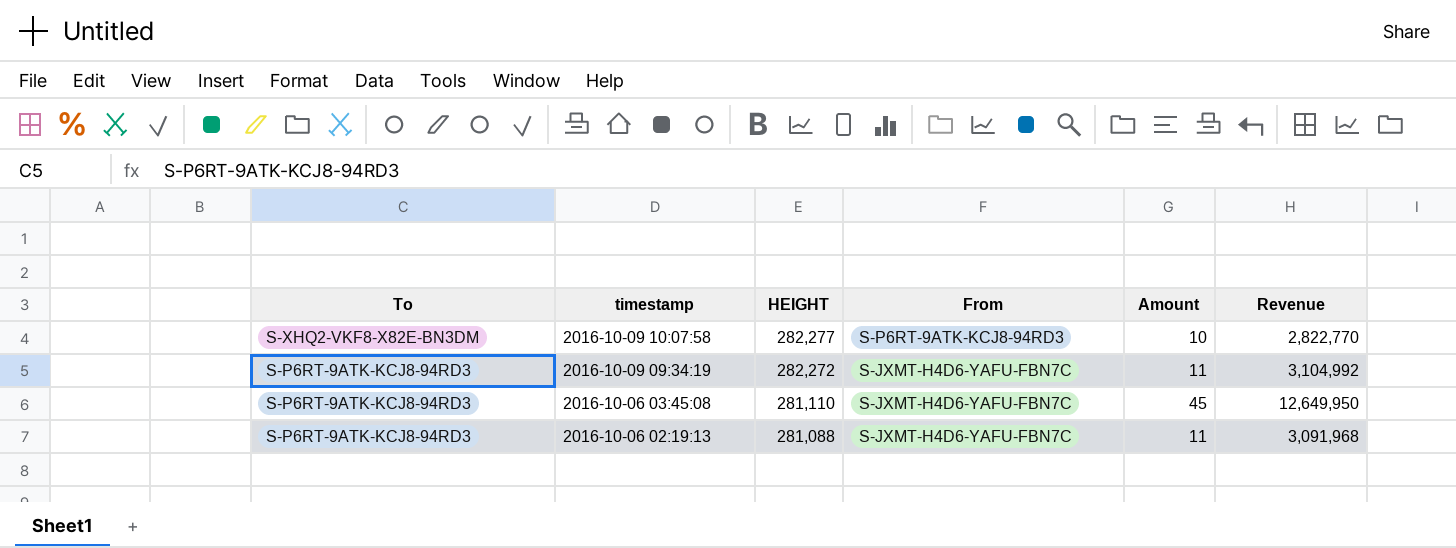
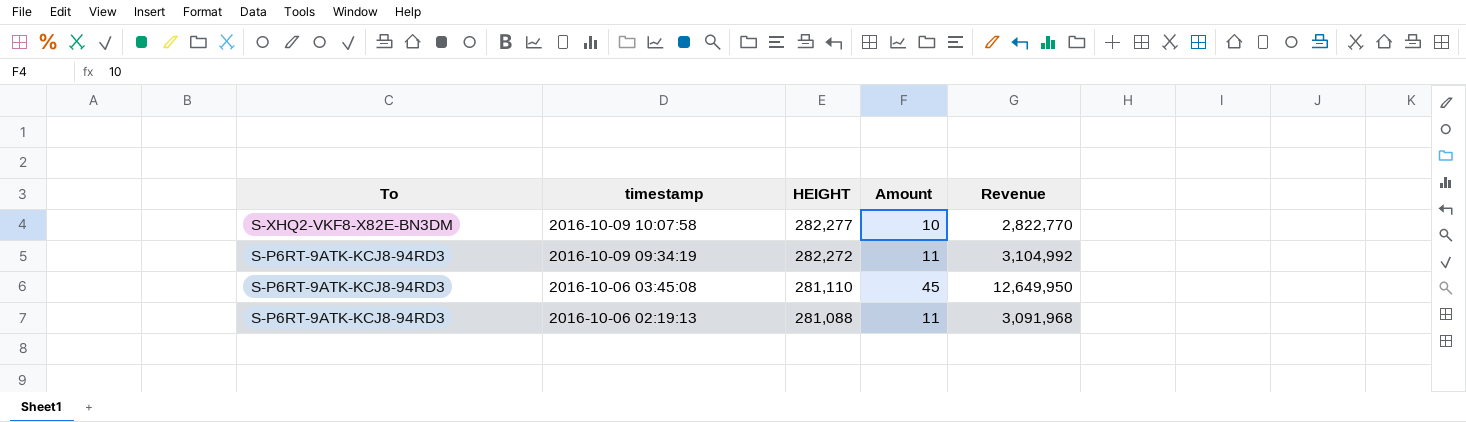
column From | position: 4 -> none

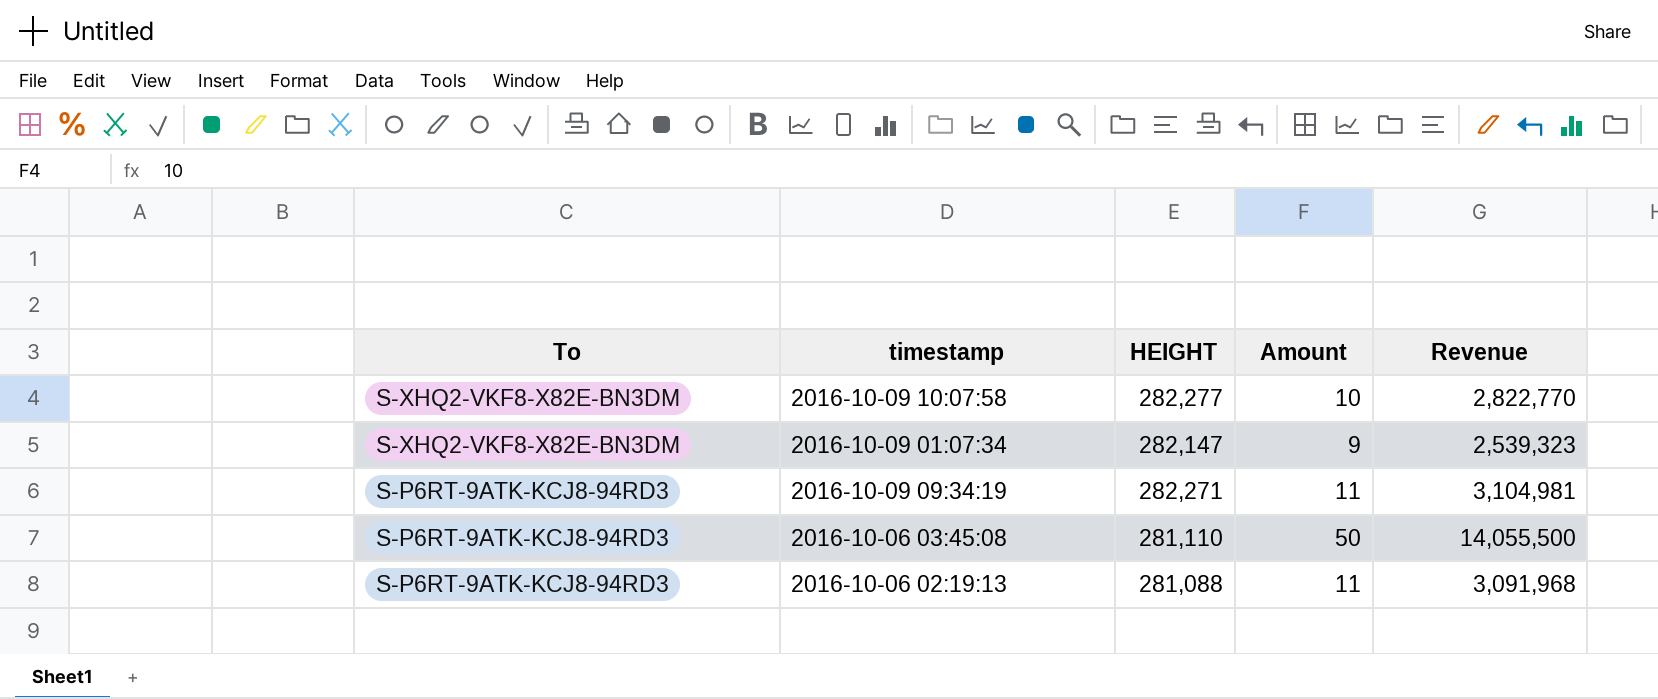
row 2016-10-09 01:07:34: none -> S-XHQ2-VKF8-X82E-BN3DM | 282,147 | 9 | 2,539,323
2016-10-09 09:34:19 | HEIGHT: 282,272 -> 282,271
2016-10-09 09:34:19 | Revenue: 3,104,992 -> 3,104,981
2016-10-06 03:45:08 | Amount: 45 -> 50
2016-10-06 03:45:08 | Revenue: 12,649,950 -> 14,055,500

